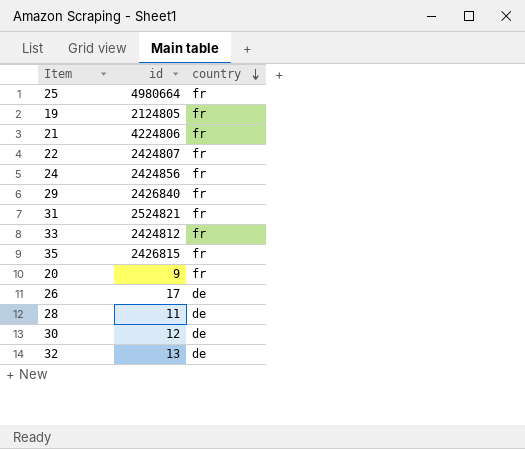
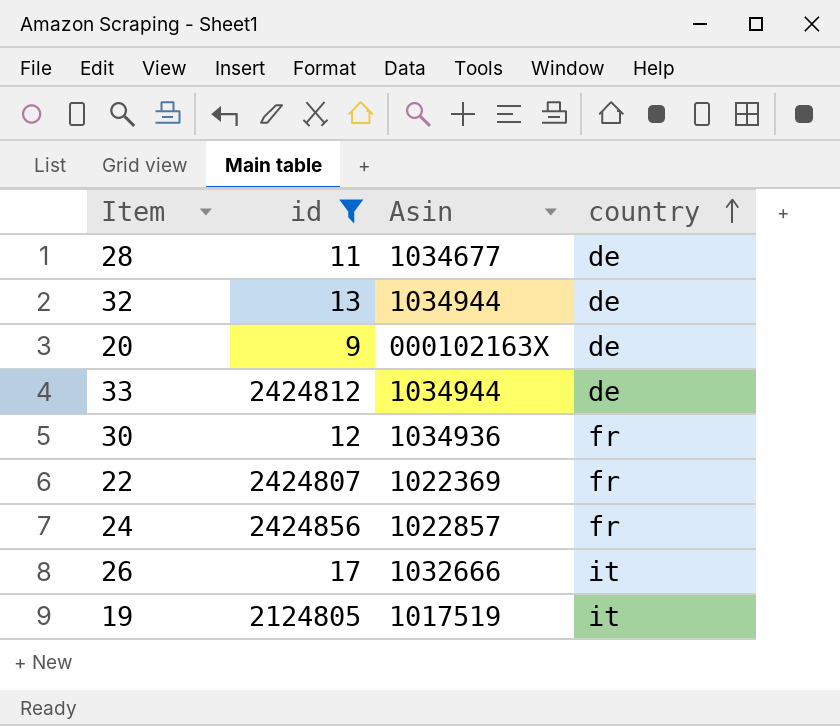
filter: none -> id <= 2424856
row order: country descending -> country ascending
column Asin | position: none -> 3
20 | country: fr -> de
33 | country: fr -> de
30 | country: de -> fr
26 | country: de -> it
19 | country: fr -> it

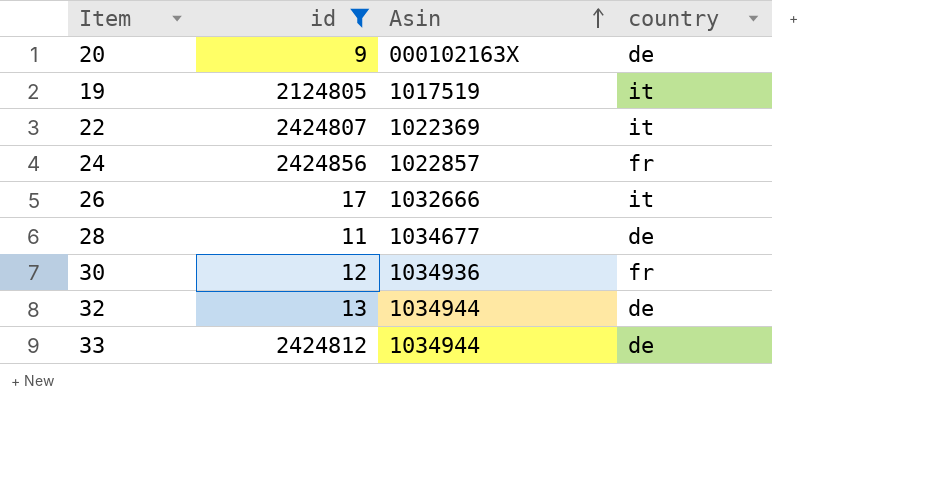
row order: country ascending -> Asin ascending
22 | country: fr -> it

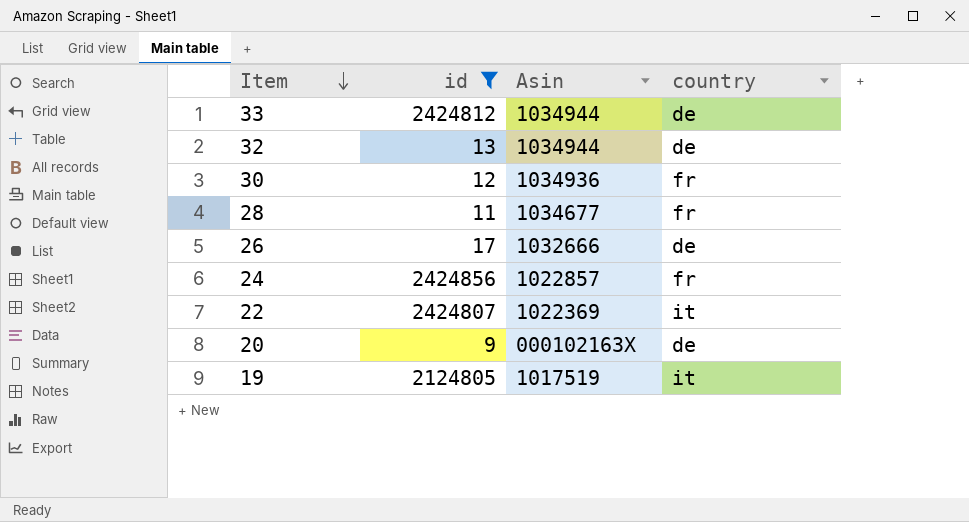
row order: Asin ascending -> Item descending
28 | country: de -> fr
26 | country: it -> de

